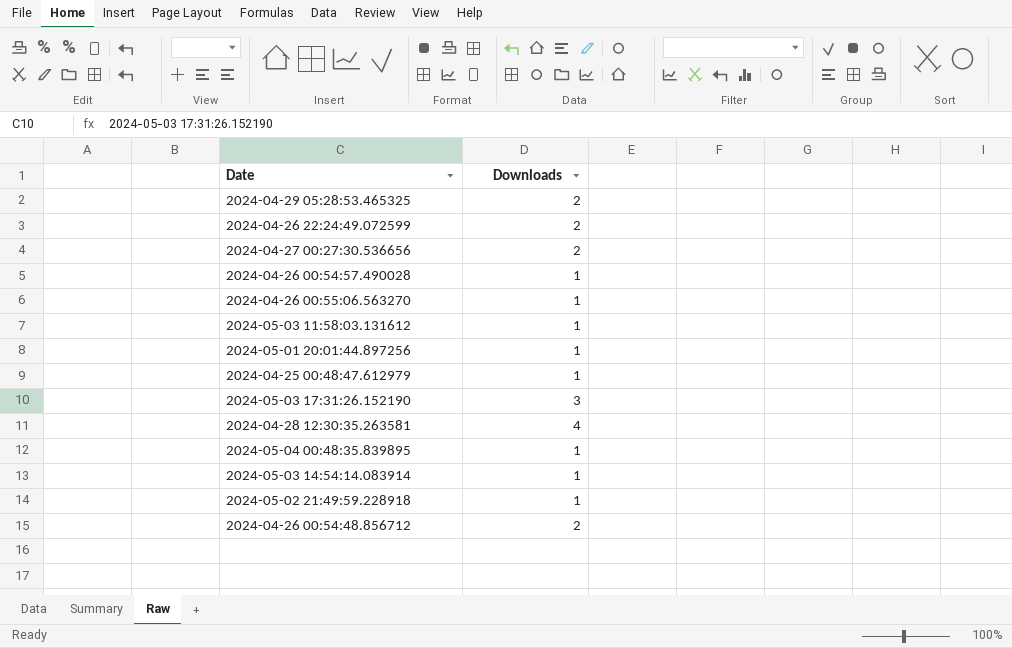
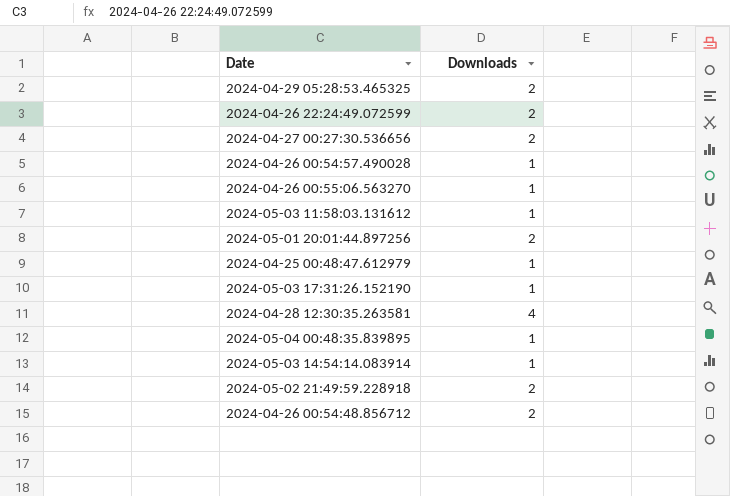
2024-05-01 20:01:44.897256 | Downloads: 1 -> 2
2024-05-03 17:31:26.152190 | Downloads: 3 -> 1
2024-05-02 21:49:59.228918 | Downloads: 1 -> 2

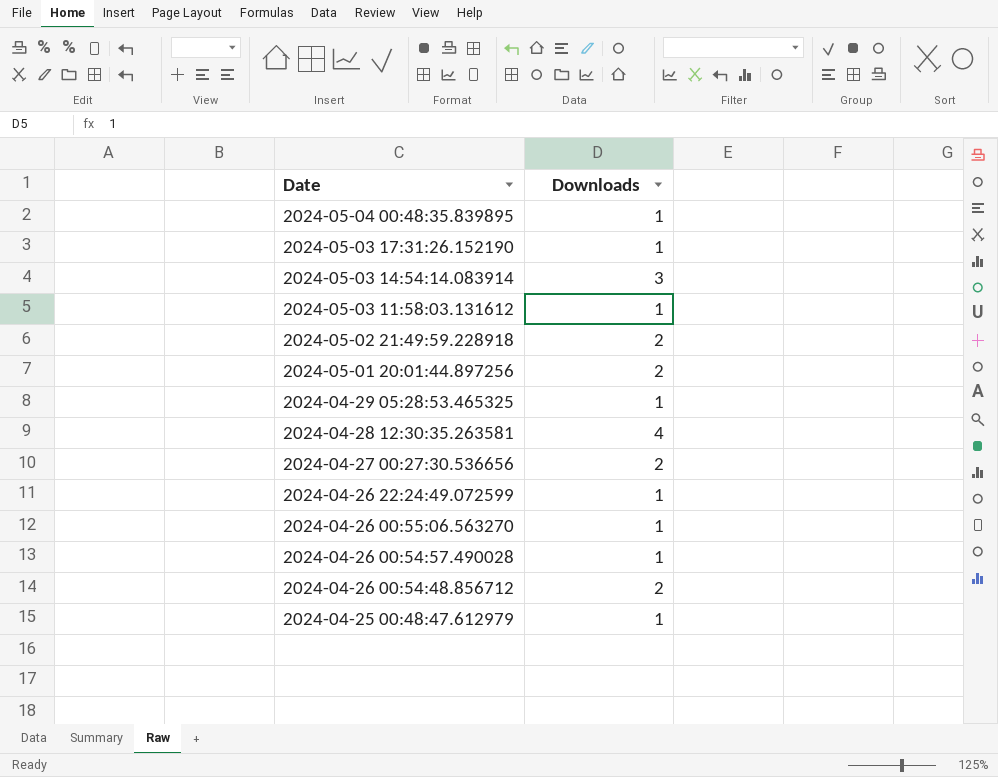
row order: none -> Date descending
2024-05-03 14:54:14.083914 | Downloads: 1 -> 3
2024-04-29 05:28:53.465325 | Downloads: 2 -> 1
2024-04-26 22:24:49.072599 | Downloads: 2 -> 1

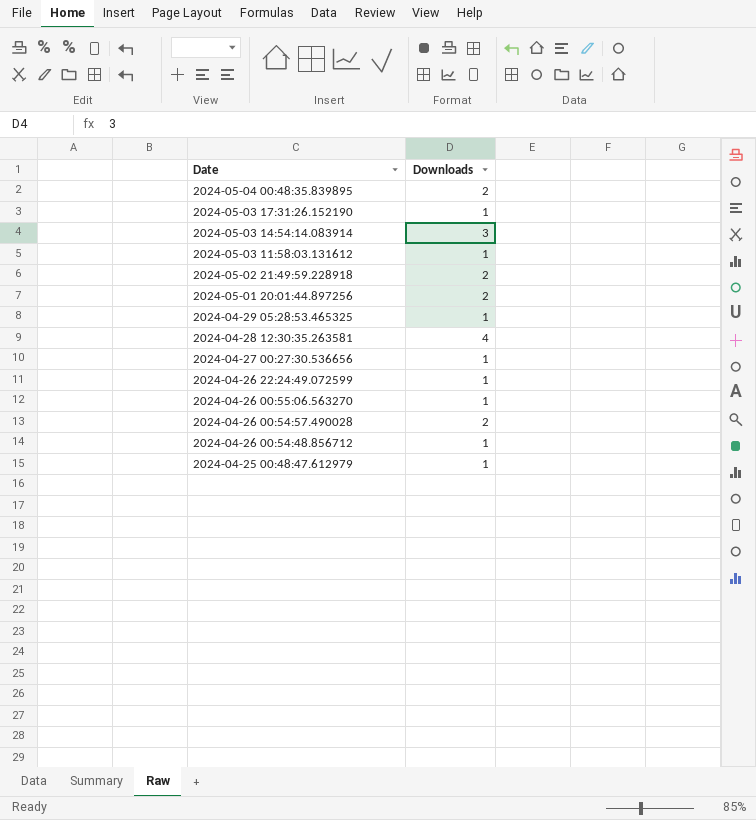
2024-05-04 00:48:35.839895 | Downloads: 1 -> 2
2024-04-27 00:27:30.536656 | Downloads: 2 -> 1
2024-04-26 00:54:57.490028 | Downloads: 1 -> 2
2024-04-26 00:54:48.856712 | Downloads: 2 -> 1

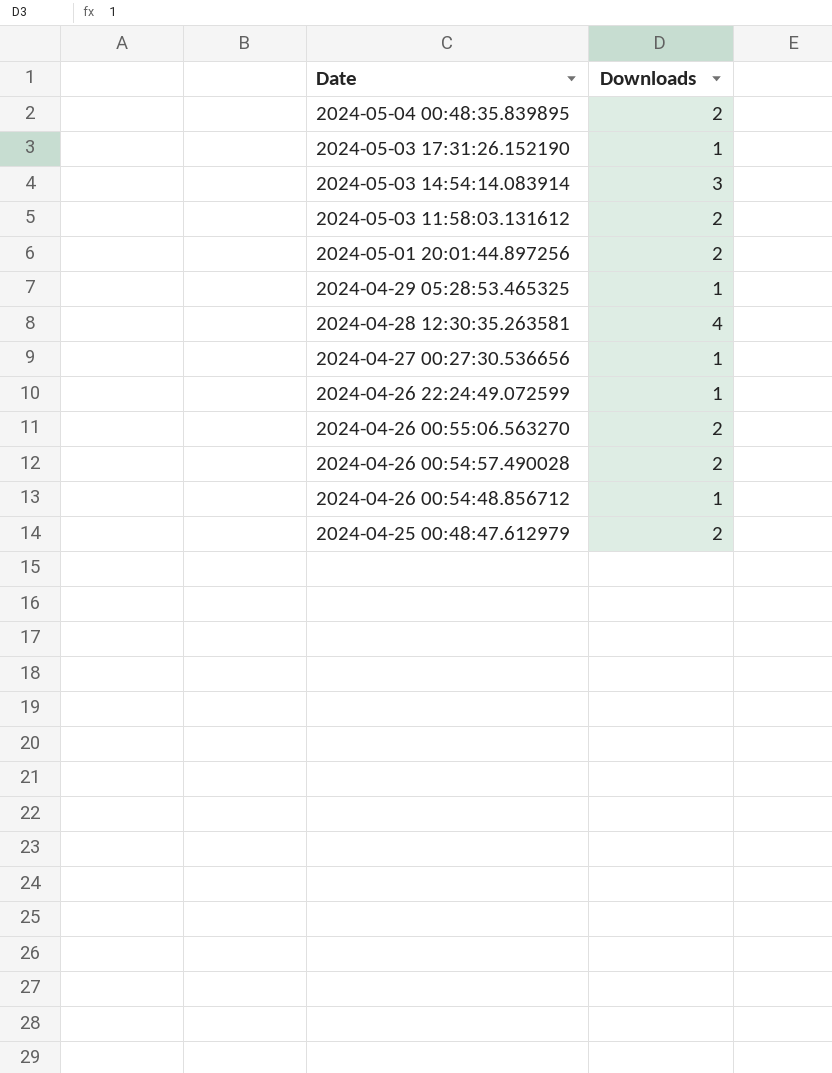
row 2024-05-02 21:49:59.228918: 2 -> none
2024-05-03 11:58:03.131612 | Downloads: 1 -> 2
2024-04-26 00:55:06.563270 | Downloads: 1 -> 2
2024-04-25 00:48:47.612979 | Downloads: 1 -> 2

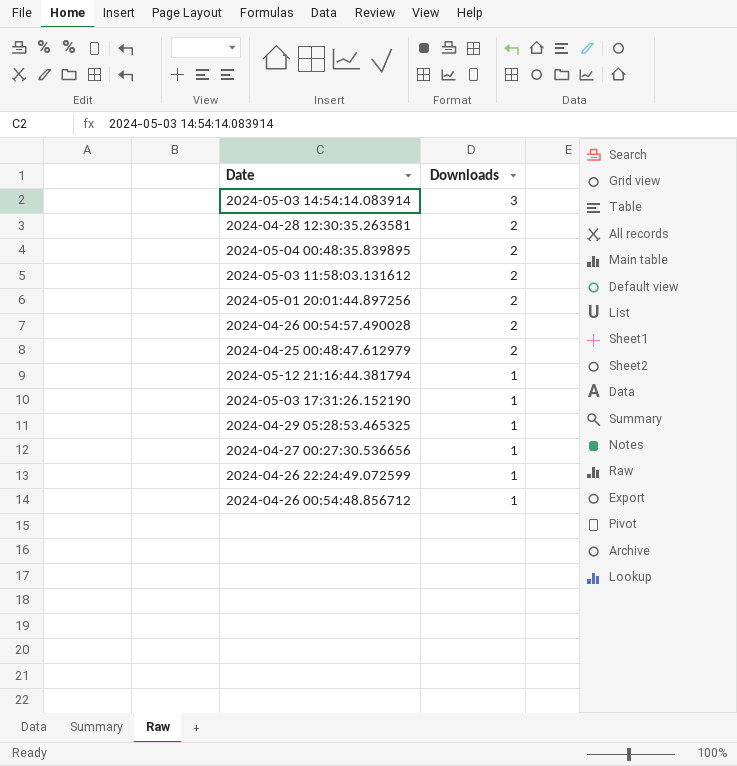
row order: Date descending -> Downloads descending
row 2024-04-26 00:55:06.563270: 2 -> none
2024-04-28 12:30:35.263581 | Downloads: 4 -> 2
row 2024-05-12 21:16:44.381794: none -> 1

